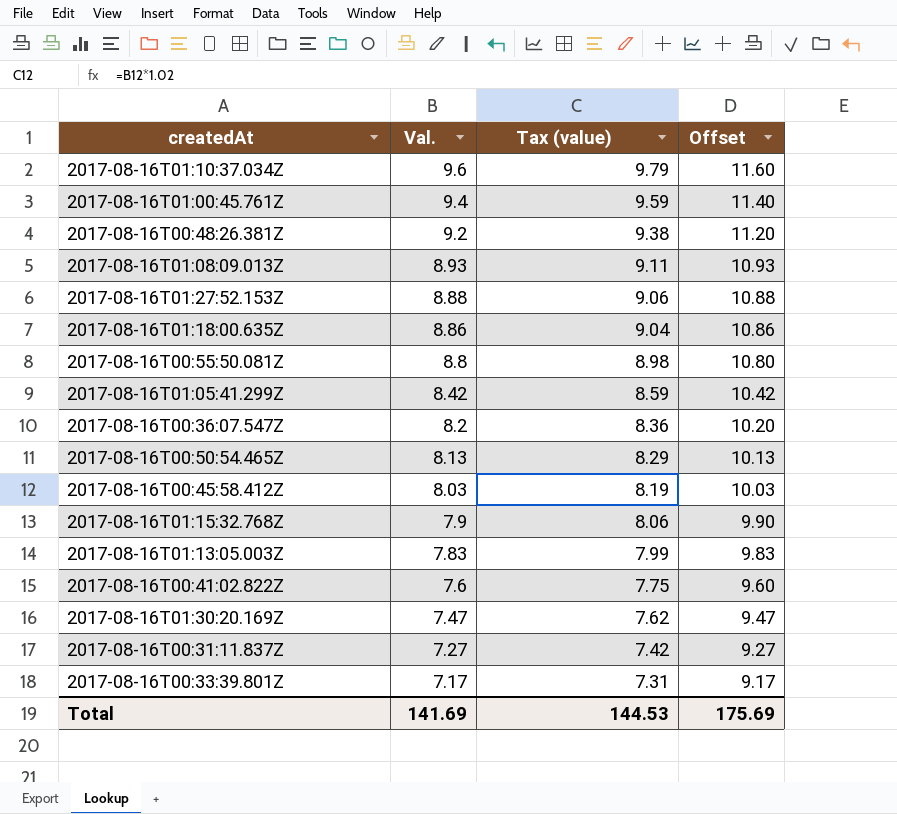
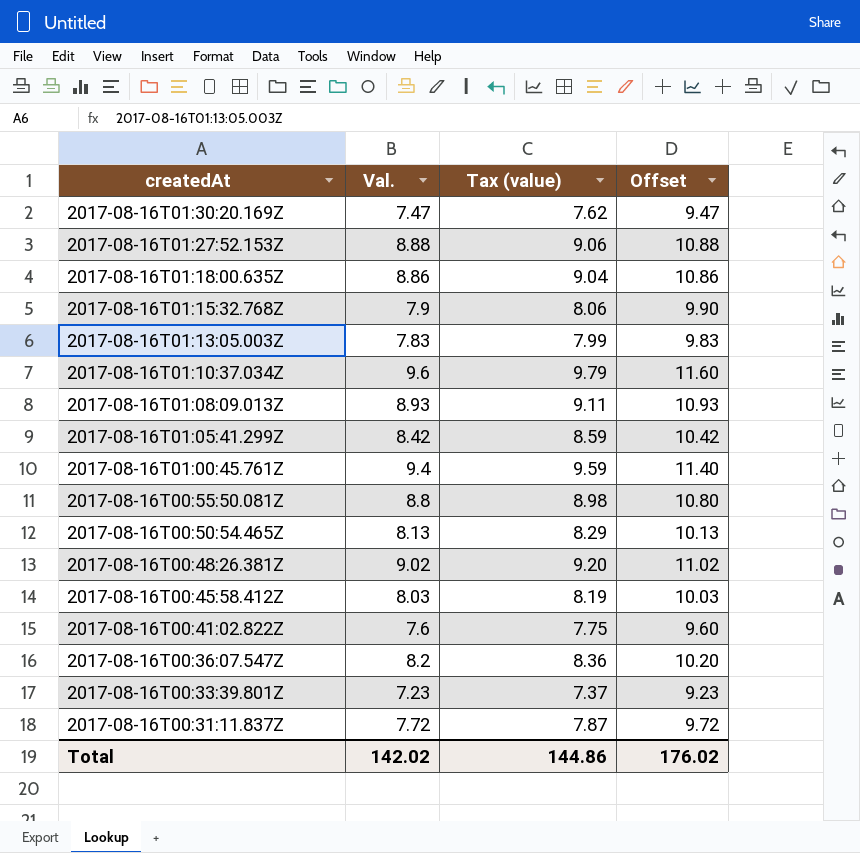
row order: Val. descending -> createdAt descending
2017-08-16T00:48:26.381Z | Val.: 9.2 -> 9.02
2017-08-16T00:48:26.381Z | Tax (value): 9.38 -> 9.20
2017-08-16T00:48:26.381Z | Offset: 11.20 -> 11.02
2017-08-16T00:33:39.801Z | Val.: 7.17 -> 7.23
2017-08-16T00:33:39.801Z | Tax (value): 7.31 -> 7.37
2017-08-16T00:33:39.801Z | Offset: 9.17 -> 9.23
2017-08-16T00:31:11.837Z | Val.: 7.27 -> 7.72
2017-08-16T00:31:11.837Z | Tax (value): 7.42 -> 7.87
2017-08-16T00:31:11.837Z | Offset: 9.27 -> 9.72
Total | Val.: 141.69 -> 142.02
Total | Tax (value): 144.53 -> 144.86
Total | Offset: 175.69 -> 176.02

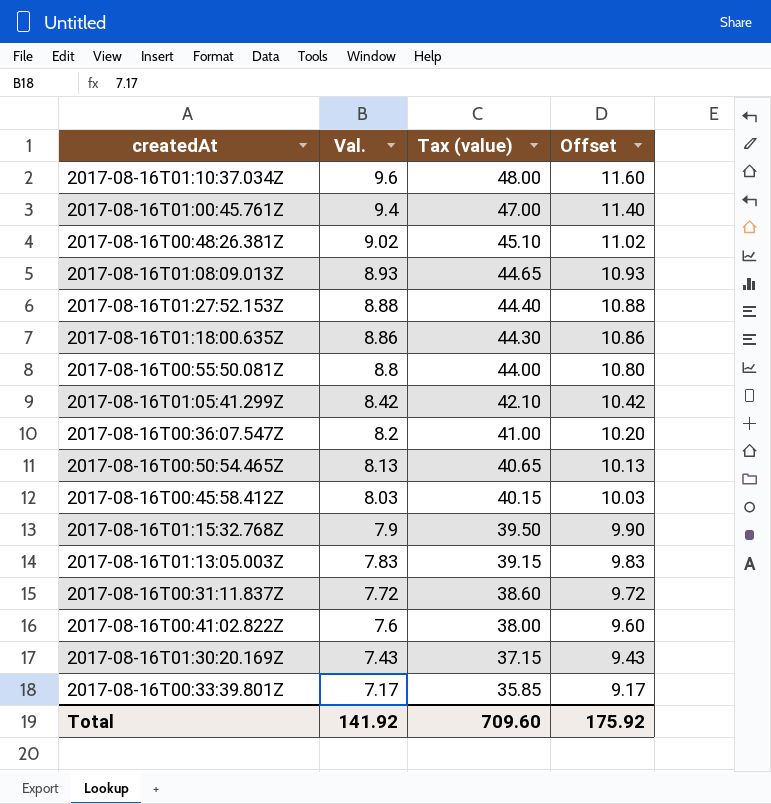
row order: createdAt descending -> Val. descending
column Tax (value) | formula: [Val.] * 1.02 -> [Val.] * 5
2017-08-16T01:30:20.169Z | Val.: 7.47 -> 7.43
2017-08-16T01:30:20.169Z | Offset: 9.47 -> 9.43
2017-08-16T00:33:39.801Z | Val.: 7.23 -> 7.17
2017-08-16T00:33:39.801Z | Offset: 9.23 -> 9.17
Total | Val.: 142.02 -> 141.92
Total | Tax (value): 144.86 -> 709.60
Total | Offset: 176.02 -> 175.92

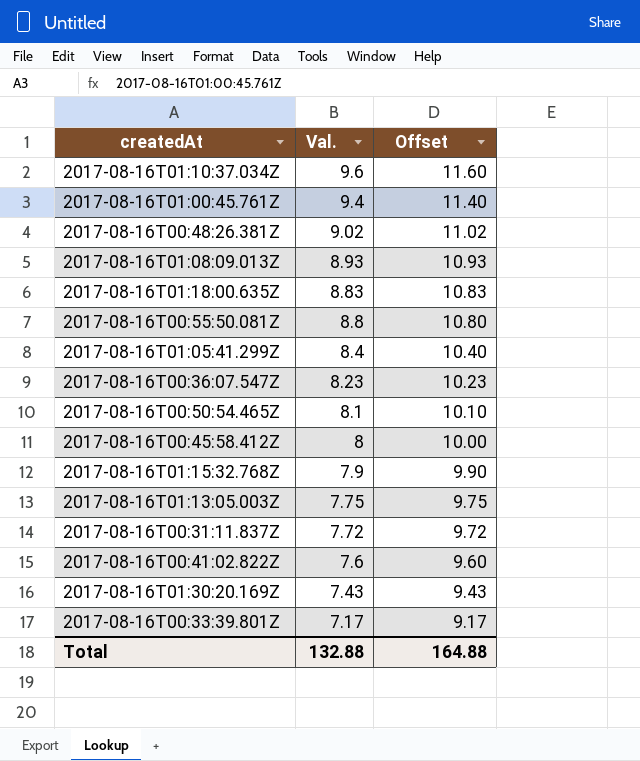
column Tax (value) | formula: [Val.] * 5 -> none
row 2017-08-16T01:27:52.153Z: 8.88 | 44.40 | 10.88 -> none
2017-08-16T01:18:00.635Z | Val.: 8.86 -> 8.83
2017-08-16T01:18:00.635Z | Offset: 10.86 -> 10.83
2017-08-16T01:05:41.299Z | Val.: 8.42 -> 8.4
2017-08-16T01:05:41.299Z | Offset: 10.42 -> 10.40
2017-08-16T00:36:07.547Z | Val.: 8.2 -> 8.23
2017-08-16T00:36:07.547Z | Offset: 10.20 -> 10.23
2017-08-16T00:50:54.465Z | Val.: 8.13 -> 8.1
2017-08-16T00:50:54.465Z | Offset: 10.13 -> 10.10
2017-08-16T00:45:58.412Z | Val.: 8.03 -> 8
2017-08-16T00:45:58.412Z | Offset: 10.03 -> 10.00
2017-08-16T01:13:05.003Z | Val.: 7.83 -> 7.75
2017-08-16T01:13:05.003Z | Offset: 9.83 -> 9.75
Total | Val.: 141.92 -> 132.88
Total | Offset: 175.92 -> 164.88

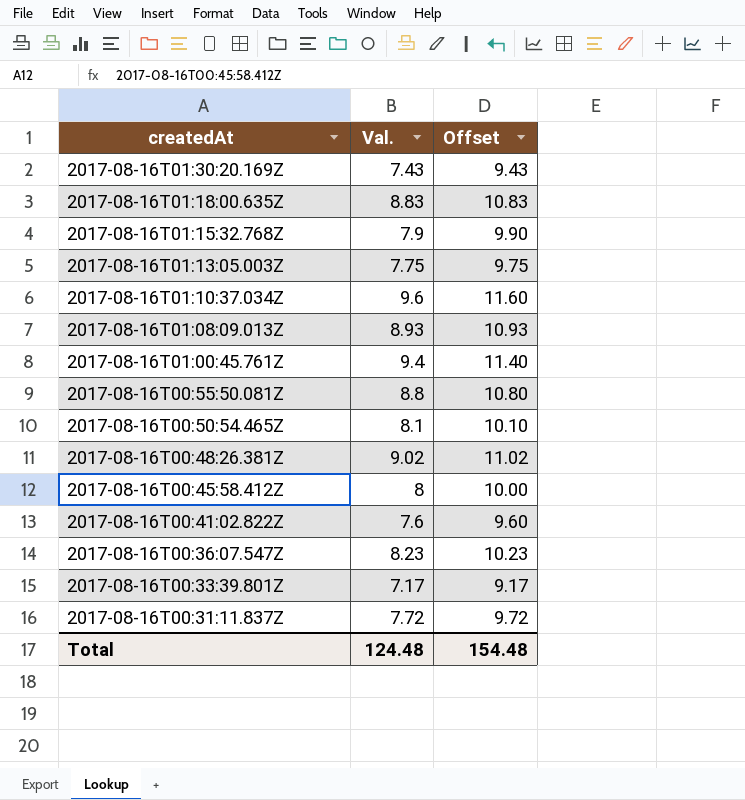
row order: Val. descending -> createdAt descending
row 2017-08-16T01:05:41.299Z: 8.4 | 10.40 -> none
Total | Val.: 132.88 -> 124.48
Total | Offset: 164.88 -> 154.48

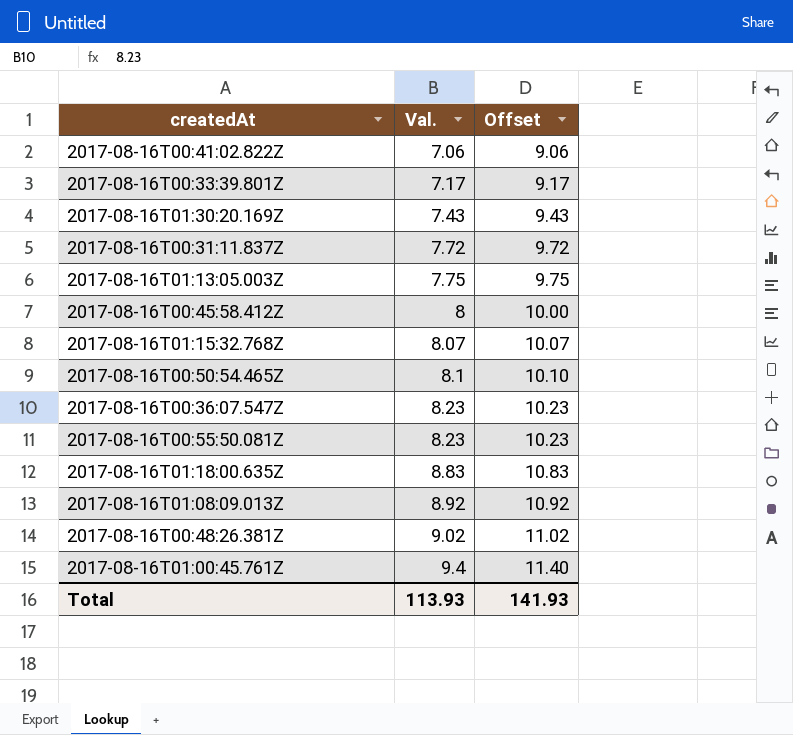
row order: createdAt descending -> Val. ascending
row 2017-08-16T01:10:37.034Z: 9.6 | 11.60 -> none
2017-08-16T00:41:02.822Z | Val.: 7.6 -> 7.06
2017-08-16T00:41:02.822Z | Offset: 9.60 -> 9.06
2017-08-16T01:15:32.768Z | Val.: 7.9 -> 8.07
2017-08-16T01:15:32.768Z | Offset: 9.90 -> 10.07
2017-08-16T00:55:50.081Z | Val.: 8.8 -> 8.23
2017-08-16T00:55:50.081Z | Offset: 10.80 -> 10.23
2017-08-16T01:08:09.013Z | Val.: 8.93 -> 8.92
2017-08-16T01:08:09.013Z | Offset: 10.93 -> 10.92
Total | Val.: 124.48 -> 113.93
Total | Offset: 154.48 -> 141.93

